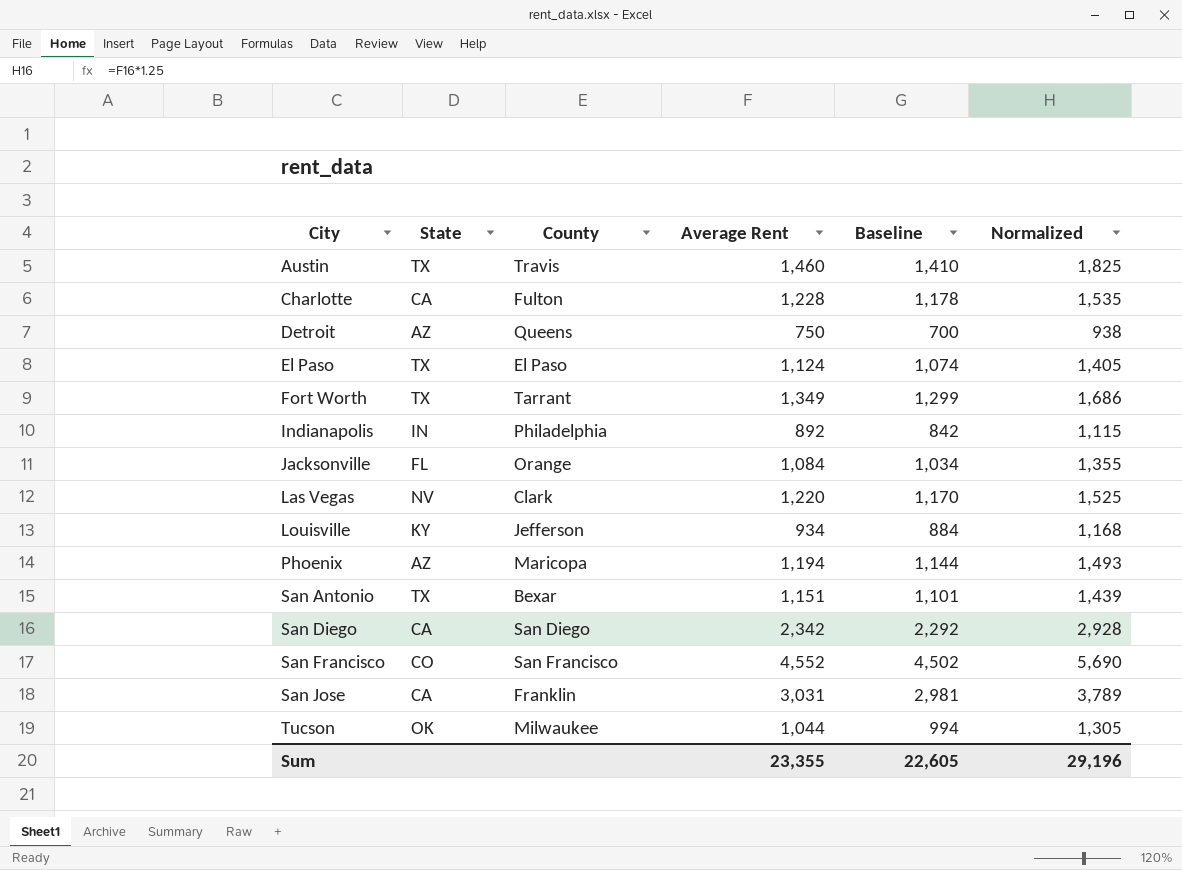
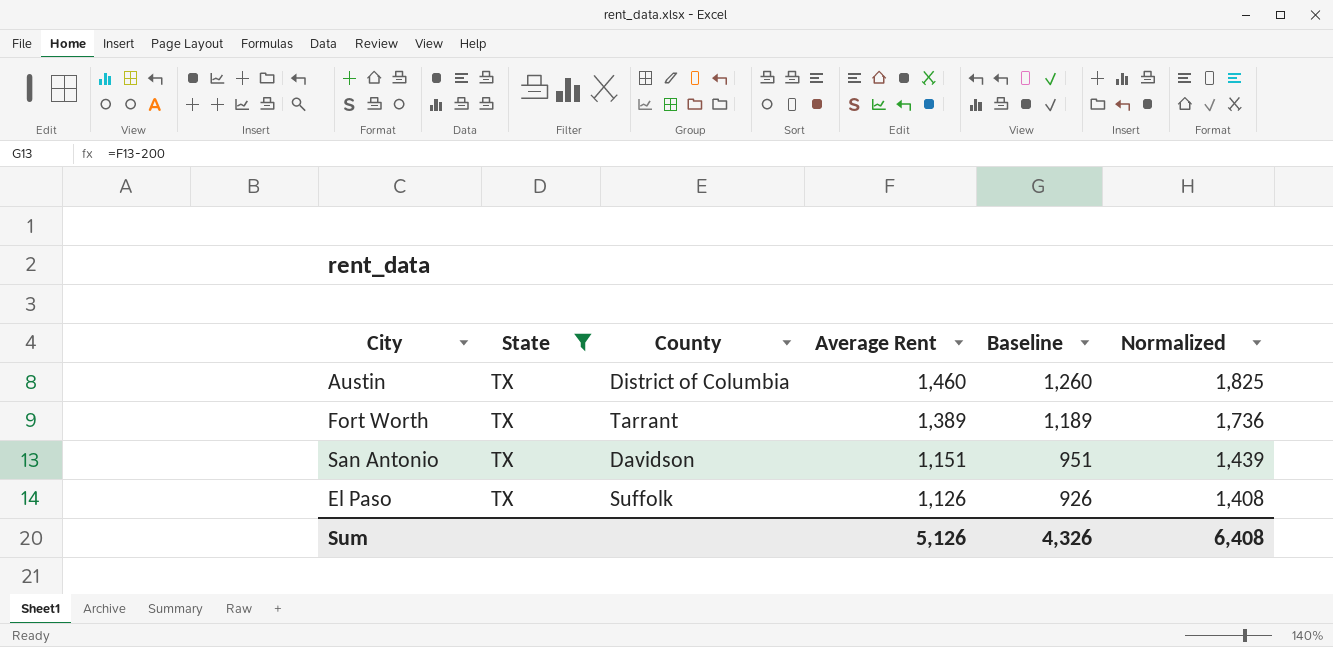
filter: none -> State = TX
row order: City ascending -> Average Rent descending
column Baseline | formula: [Average Rent] - 50 -> [Average Rent] - 200
Austin | County: Travis -> District of Columbia
Fort Worth | Average Rent: 1,349 -> 1,389
Fort Worth | Normalized: 1,686 -> 1,736
San Antonio | County: Bexar -> Davidson
El Paso | County: El Paso -> Suffolk
El Paso | Average Rent: 1,124 -> 1,126
El Paso | Normalized: 1,405 -> 1,408
Sum | Average Rent: 23,355 -> 5,126
Sum | Baseline: 22,605 -> 4,326
Sum | Normalized: 29,196 -> 6,408

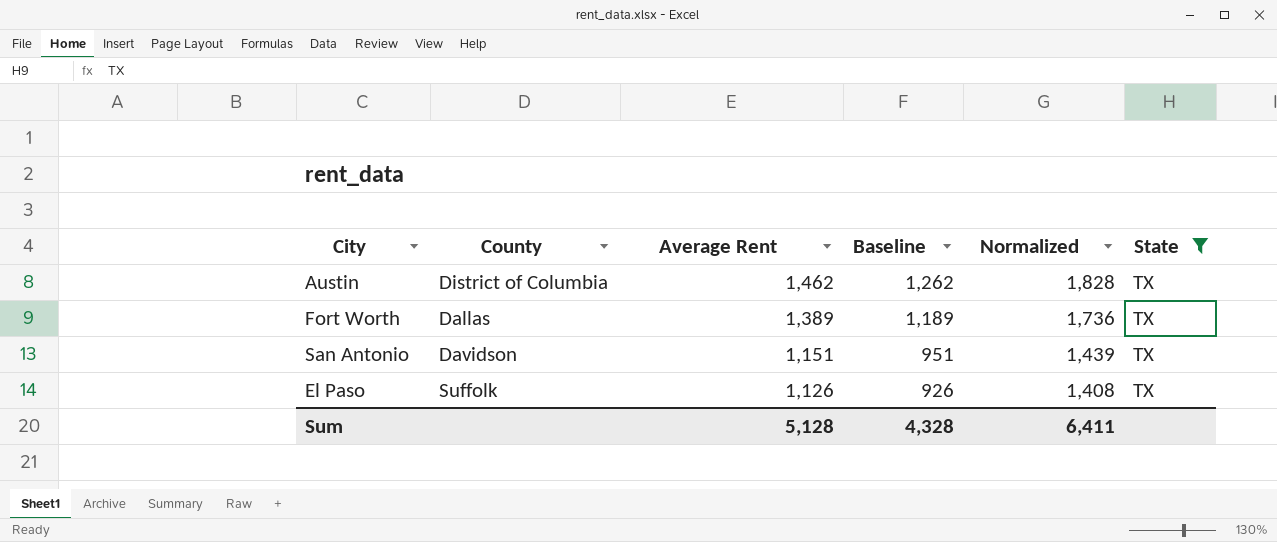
column State | position: 2 -> 6
Austin | Average Rent: 1,460 -> 1,462
Austin | Baseline: 1,260 -> 1,262
Austin | Normalized: 1,825 -> 1,828
Fort Worth | County: Tarrant -> Dallas
Sum | Average Rent: 5,126 -> 5,128
Sum | Baseline: 4,326 -> 4,328
Sum | Normalized: 6,408 -> 6,411

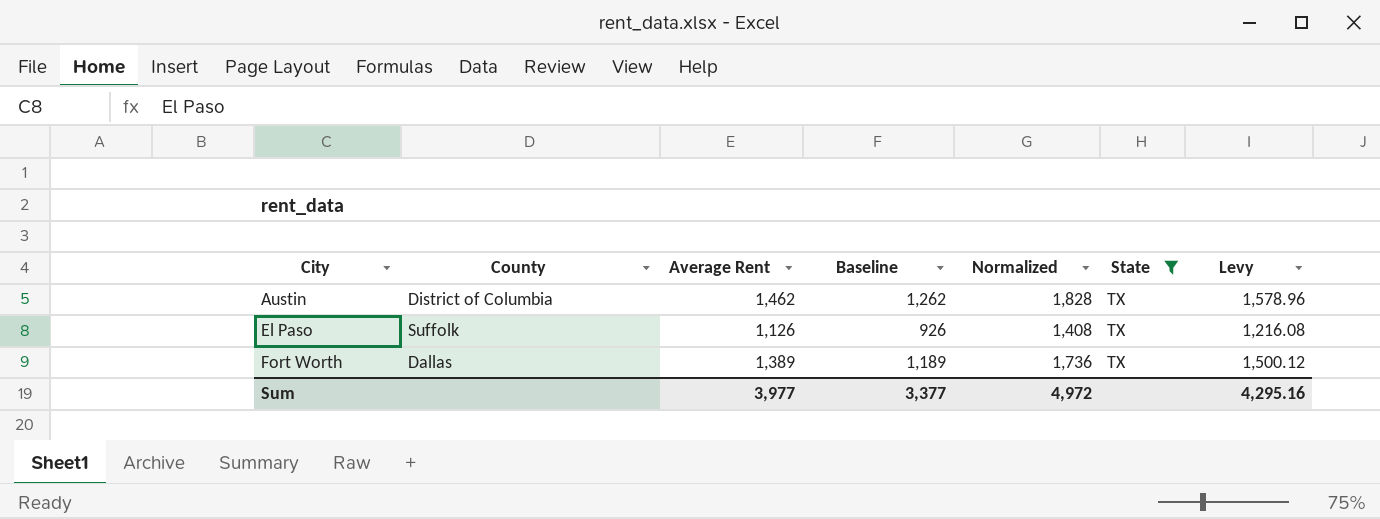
row order: Average Rent descending -> City ascending
column Levy | formula: none -> [Average Rent] * 1.08
row San Antonio: Davidson | 1,151 | 951 | 1,439 | TX -> none
Sum | Average Rent: 5,128 -> 3,977
Sum | Baseline: 4,328 -> 3,377
Sum | Normalized: 6,411 -> 4,972

